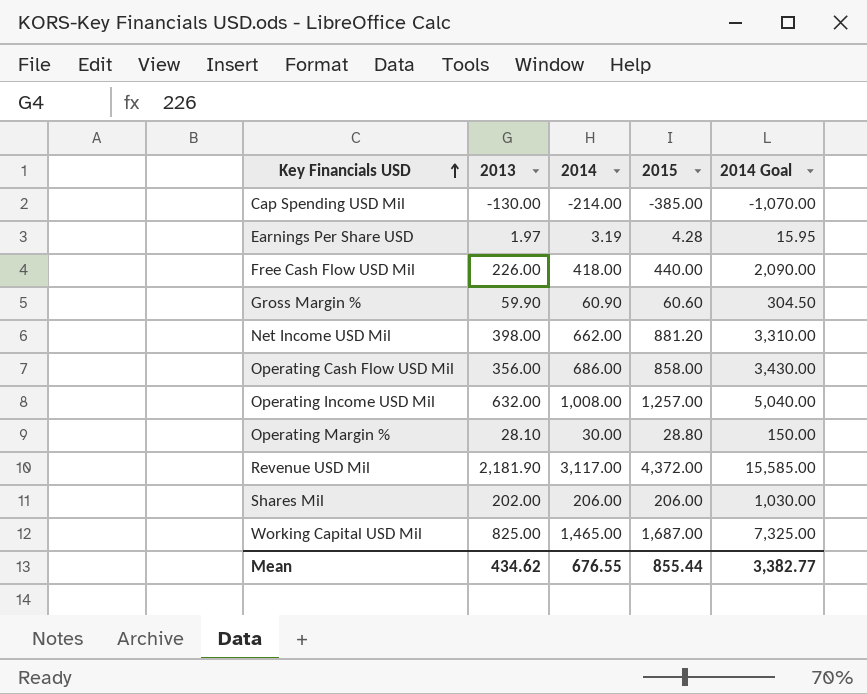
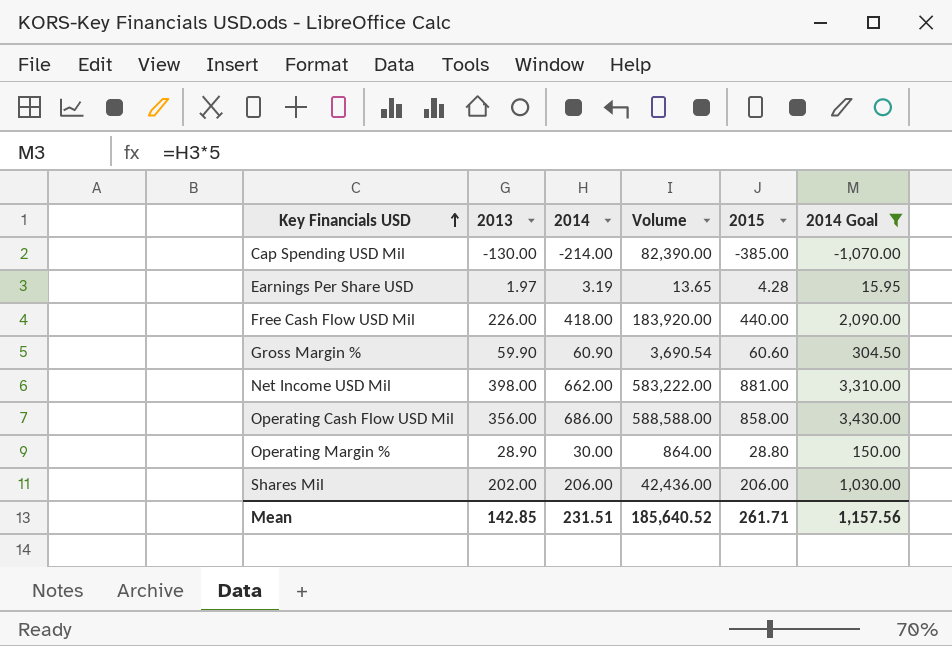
filter: none -> 2014 Goal <= 3,430.00
column Volume | formula: none -> [2014] * [2015]
Net Income USD Mil | 2015: 881.20 -> 881.00
Operating Margin % | 2013: 28.10 -> 28.90
Mean | 2013: 434.62 -> 142.85
Mean | 2014: 676.55 -> 231.51
Mean | 2015: 855.44 -> 261.71
Mean | 2014 Goal: 3,382.77 -> 1,157.56

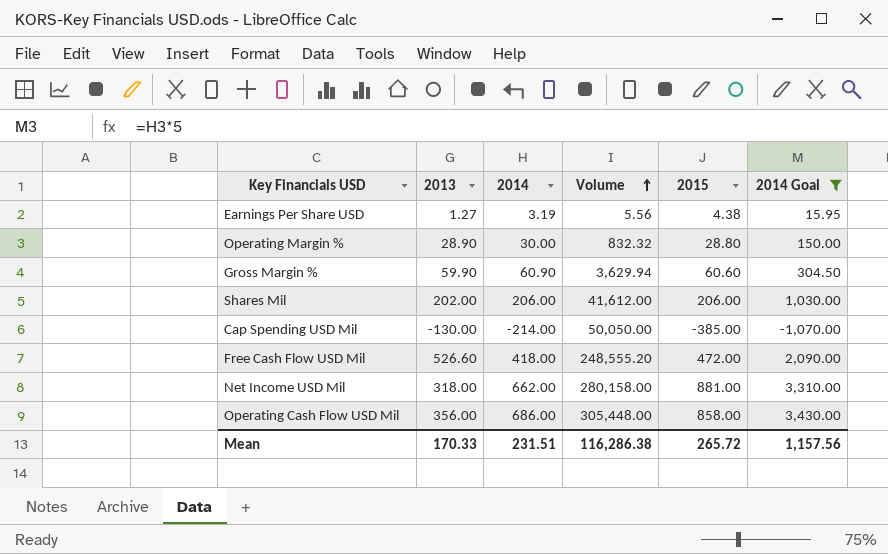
row order: Key Financials USD ascending -> Volume ascending
column Volume | formula: [2014] * [2015] -> [2013] * [2015]
Earnings Per Share USD | 2013: 1.97 -> 1.27
Earnings Per Share USD | 2015: 4.28 -> 4.38
Free Cash Flow USD Mil | 2013: 226.00 -> 526.60
Free Cash Flow USD Mil | 2015: 440.00 -> 472.00
Net Income USD Mil | 2013: 398.00 -> 318.00
Mean | 2013: 142.85 -> 170.33
Mean | Volume: 185,640.52 -> 116,286.38
Mean | 2015: 261.71 -> 265.72

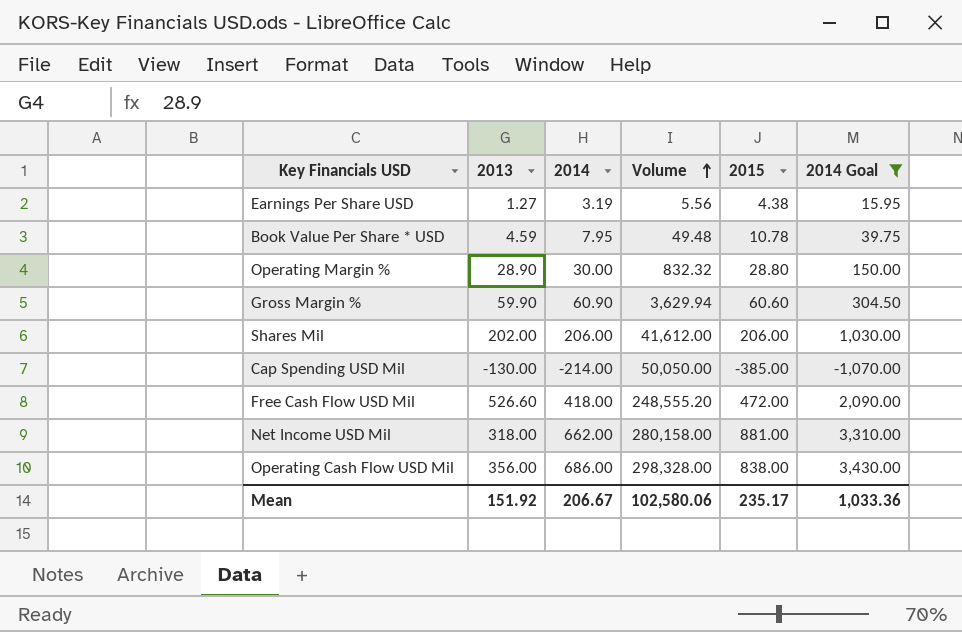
row Book Value Per Share * USD: none -> 4.59 | 7.95 | 49.48 | 10.78 | 39.75
Operating Cash Flow USD Mil | Volume: 305,448.00 -> 298,328.00
Operating Cash Flow USD Mil | 2015: 858.00 -> 838.00
Mean | 2013: 170.33 -> 151.92
Mean | 2014: 231.51 -> 206.67
Mean | Volume: 116,286.38 -> 102,580.06
Mean | 2015: 265.72 -> 235.17
Mean | 2014 Goal: 1,157.56 -> 1,033.36

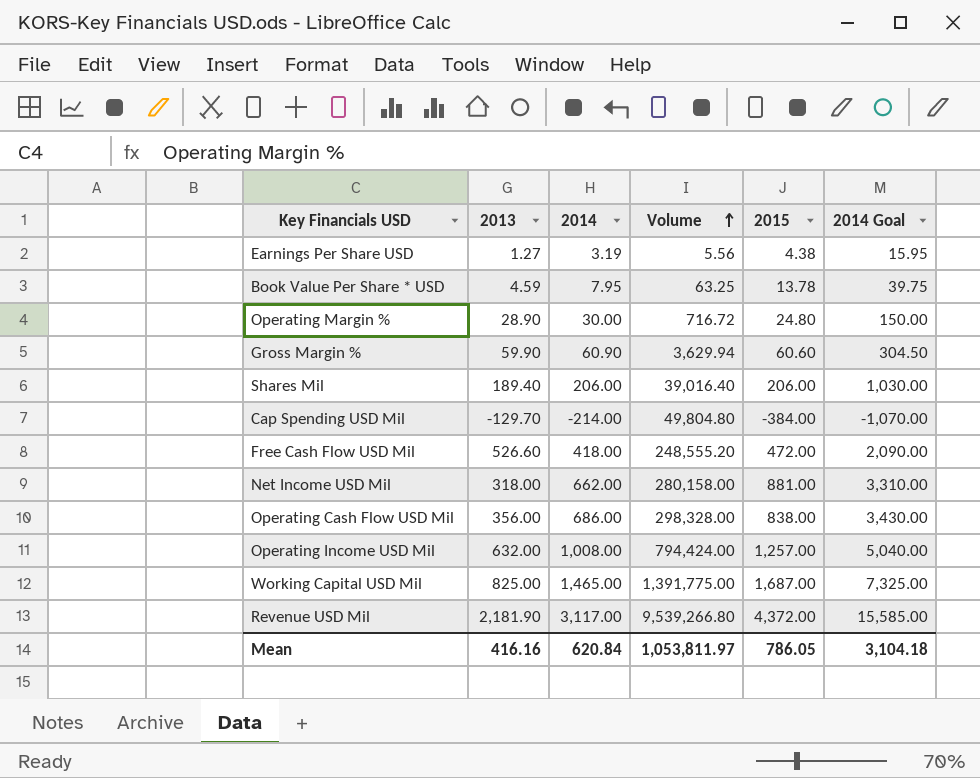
filter: 2014 Goal <= 3,430.00 -> none
Book Value Per Share * USD | Volume: 49.48 -> 63.25
Book Value Per Share * USD | 2015: 10.78 -> 13.78
Operating Margin % | Volume: 832.32 -> 716.72
Operating Margin % | 2015: 28.80 -> 24.80
Shares Mil | 2013: 202.00 -> 189.40
Shares Mil | Volume: 41,612.00 -> 39,016.40
Cap Spending USD Mil | 2013: -130.00 -> -129.70
Cap Spending USD Mil | Volume: 50,050.00 -> 49,804.80
Cap Spending USD Mil | 2015: -385.00 -> -384.00
Mean | 2013: 151.92 -> 416.16
Mean | 2014: 206.67 -> 620.84
Mean | Volume: 102,580.06 -> 1,053,811.97
Mean | 2015: 235.17 -> 786.05
Mean | 2014 Goal: 1,033.36 -> 3,104.18

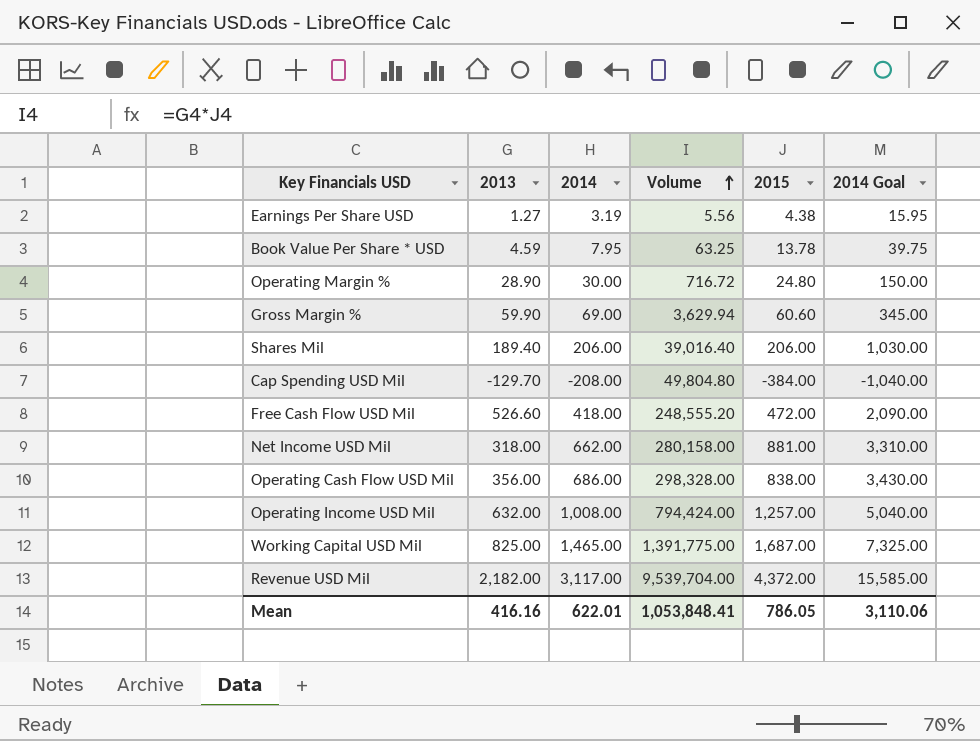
Gross Margin % | 2014: 60.90 -> 69.00
Gross Margin % | 2014 Goal: 304.50 -> 345.00
Cap Spending USD Mil | 2014: -214.00 -> -208.00
Cap Spending USD Mil | 2014 Goal: -1,070.00 -> -1,040.00
Revenue USD Mil | 2013: 2,181.90 -> 2,182.00
Revenue USD Mil | Volume: 9,539,266.80 -> 9,539,704.00
Mean | 2014: 620.84 -> 622.01
Mean | Volume: 1,053,811.97 -> 1,053,848.41
Mean | 2014 Goal: 3,104.18 -> 3,110.06

